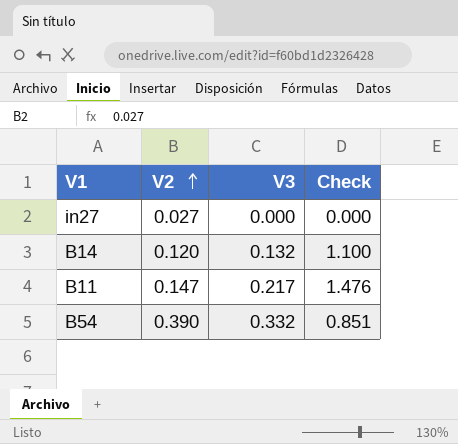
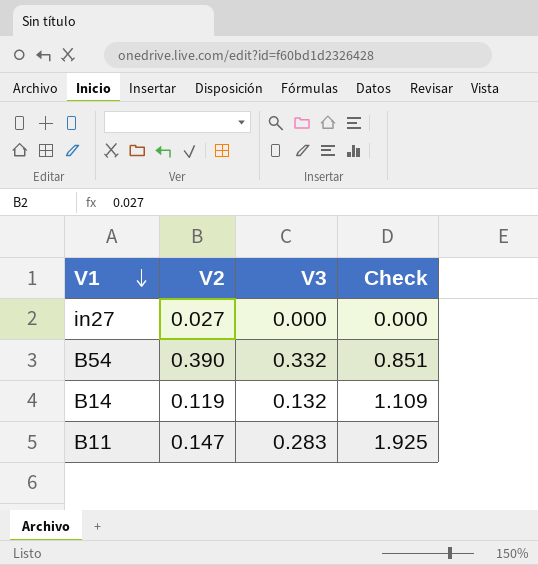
row order: V2 ascending -> V1 descending
B14 | V2: 0.120 -> 0.119
B14 | Check: 1.100 -> 1.109
B11 | V3: 0.217 -> 0.283
B11 | Check: 1.476 -> 1.925

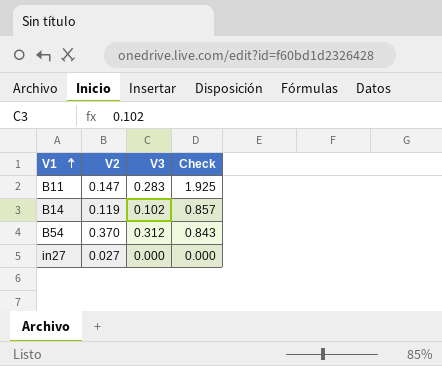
row order: V1 descending -> V1 ascending
B14 | V3: 0.132 -> 0.102
B14 | Check: 1.109 -> 0.857
B54 | V2: 0.390 -> 0.370
B54 | V3: 0.332 -> 0.312
B54 | Check: 0.851 -> 0.843

